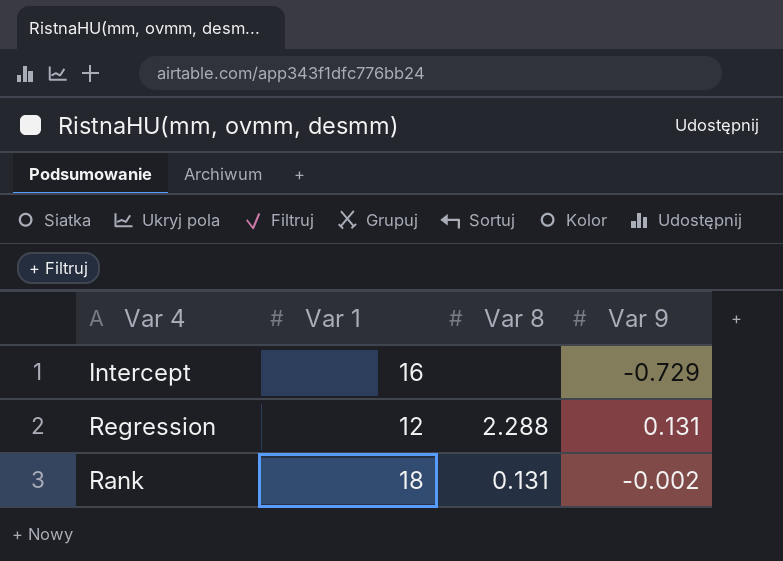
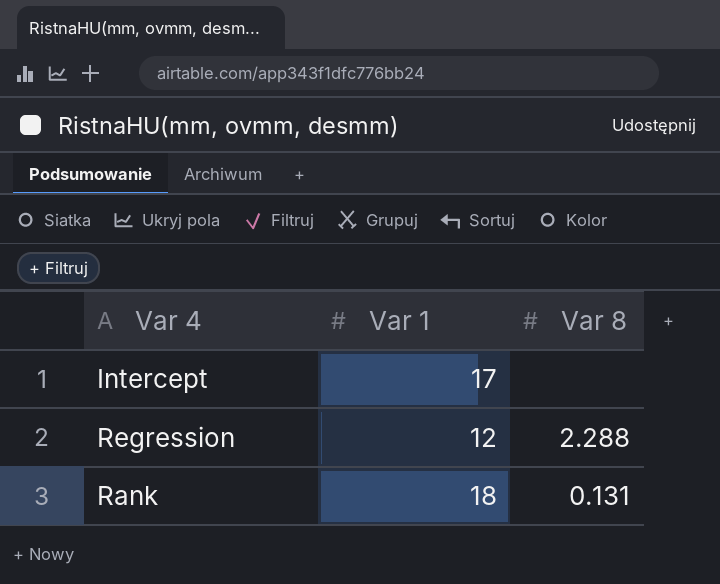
column Var 9 | position: 4 -> none
Intercept | Var 1: 16 -> 17

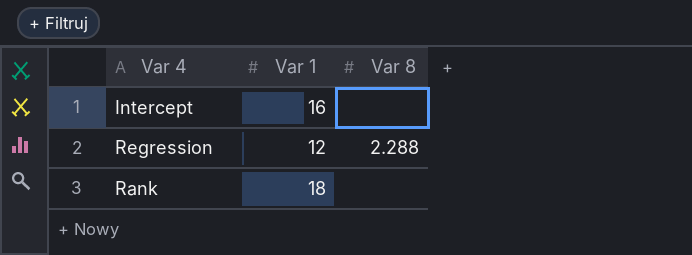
Intercept | Var 1: 17 -> 16
Rank | Var 8: 0.131 -> none

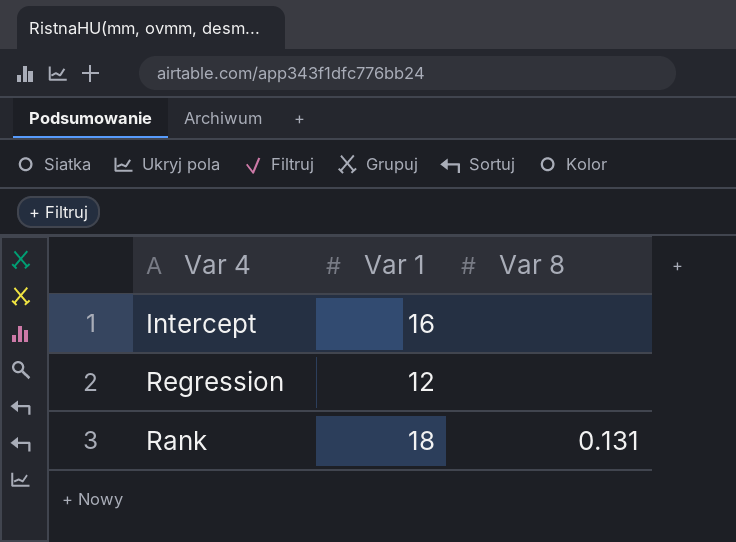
Regression | Var 8: 2.288 -> none
Rank | Var 8: none -> 0.131

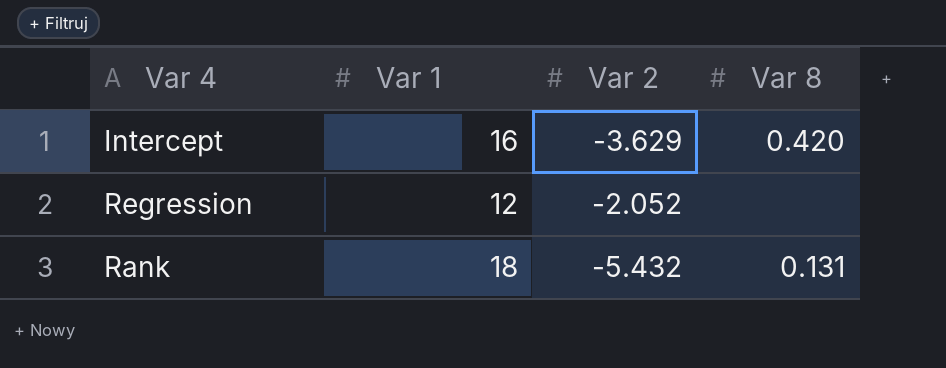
column Var 2 | position: none -> 3
Intercept | Var 8: none -> 0.420

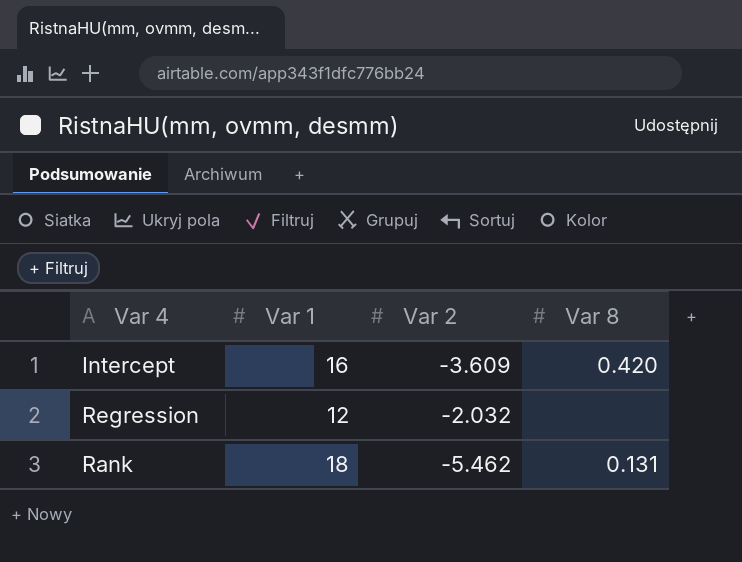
Intercept | Var 2: -3.629 -> -3.609
Regression | Var 2: -2.052 -> -2.032
Rank | Var 2: -5.432 -> -5.462

